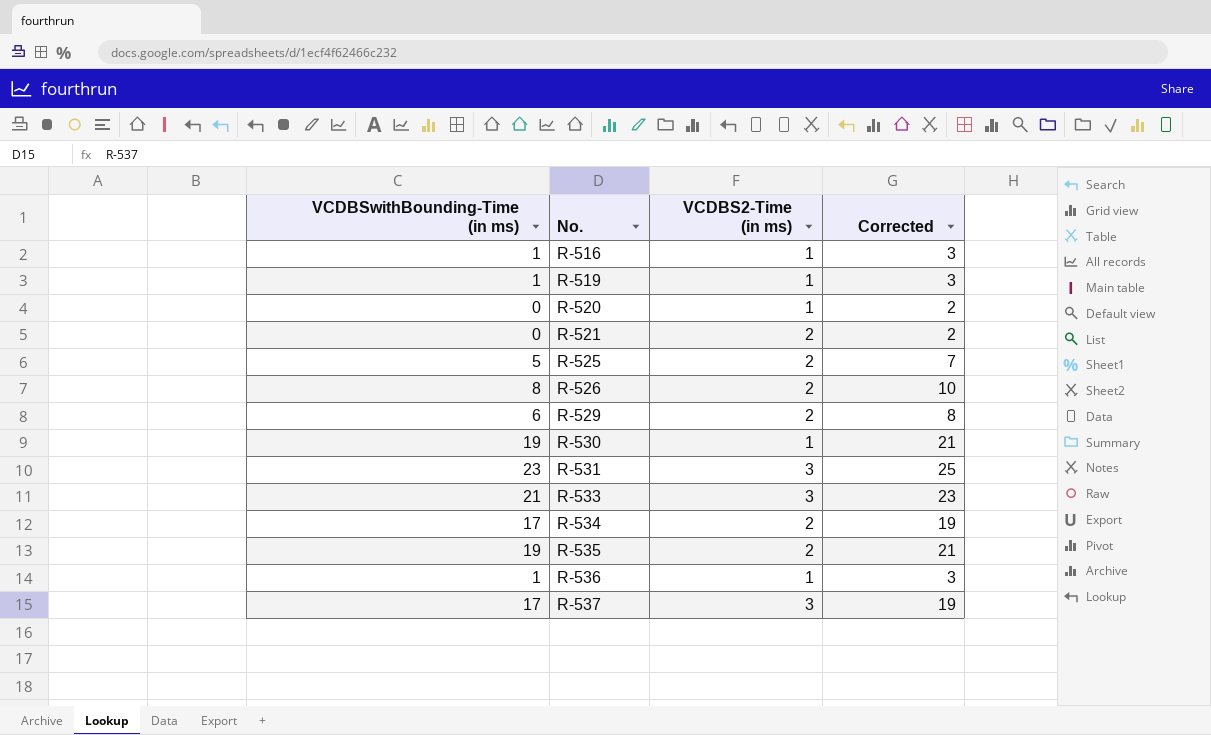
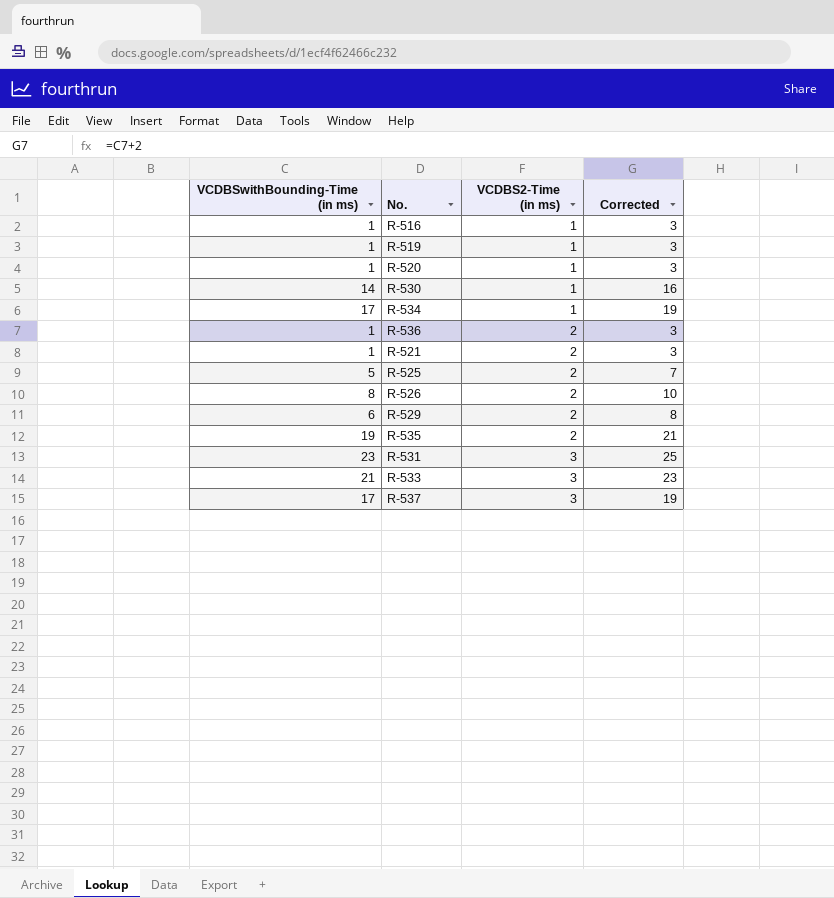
row order: No. ascending -> VCDBS2-Time (in ms) ascending
R-520 | VCDBSwithBounding-Time (in ms): 0 -> 1
R-520 | Corrected: 2 -> 3
R-530 | VCDBSwithBounding-Time (in ms): 19 -> 14
R-530 | Corrected: 21 -> 16
R-534 | VCDBS2-Time (in ms): 2 -> 1
R-536 | VCDBS2-Time (in ms): 1 -> 2
R-521 | VCDBSwithBounding-Time (in ms): 0 -> 1
R-521 | Corrected: 2 -> 3

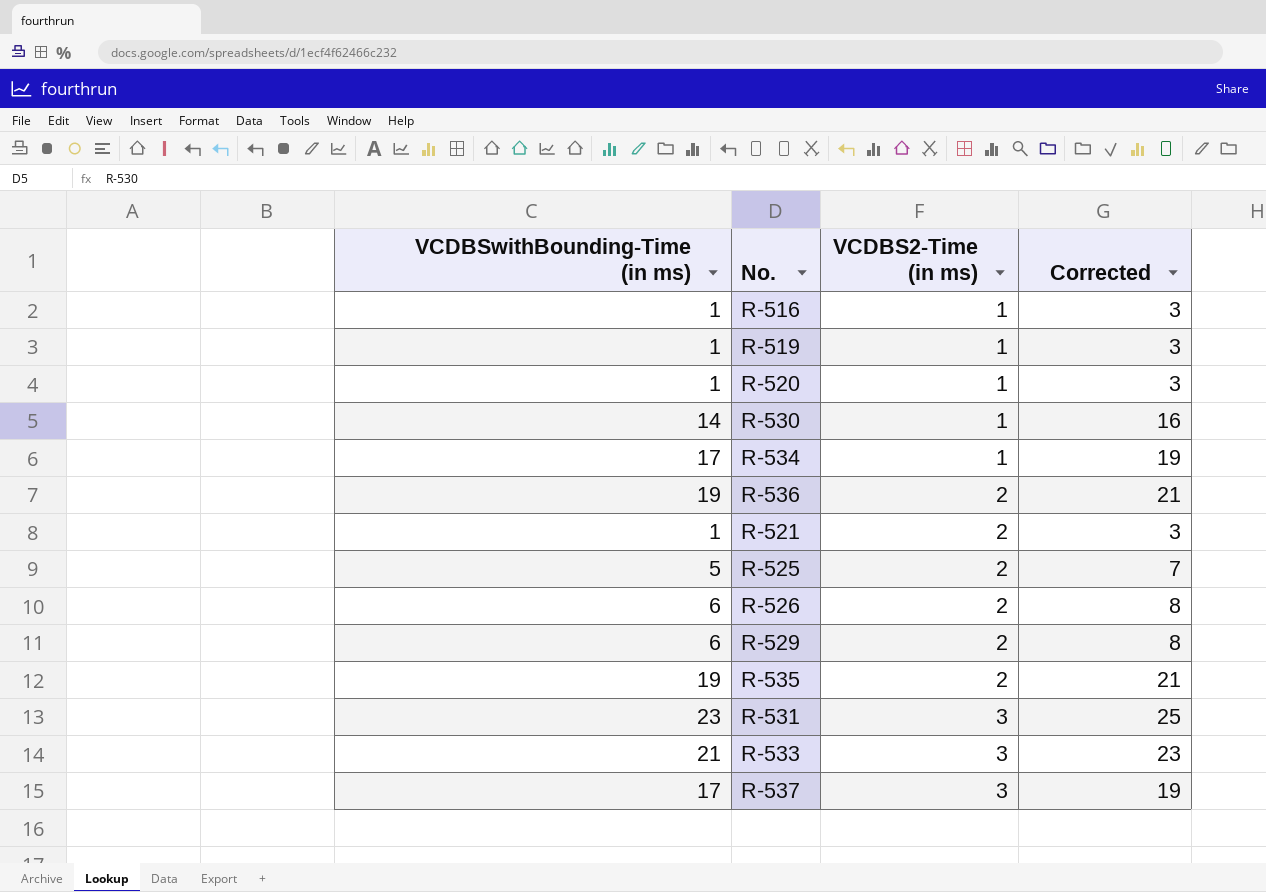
R-536 | VCDBSwithBounding-Time (in ms): 1 -> 19
R-536 | Corrected: 3 -> 21
R-526 | VCDBSwithBounding-Time (in ms): 8 -> 6
R-526 | Corrected: 10 -> 8

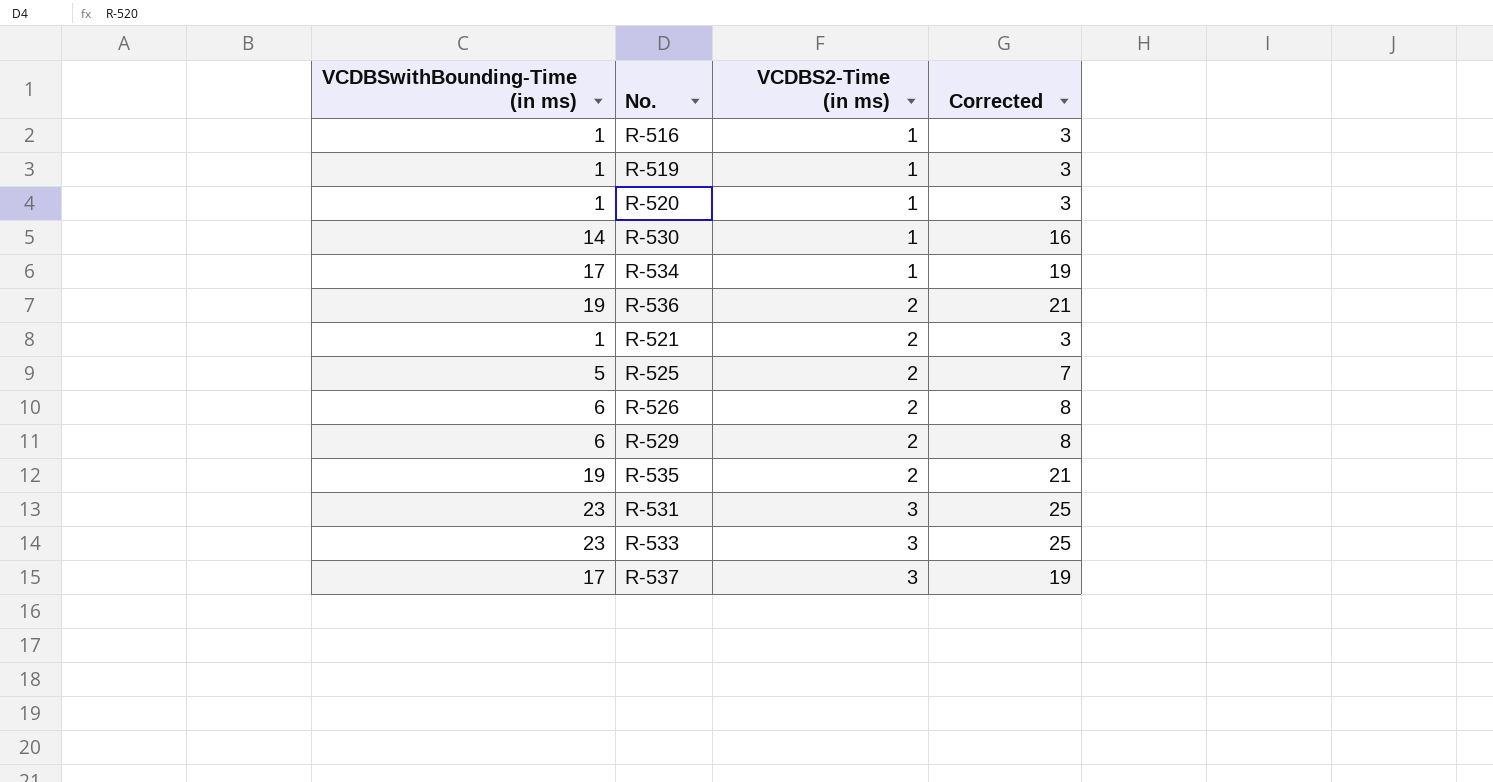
R-533 | VCDBSwithBounding-Time (in ms): 21 -> 23
R-533 | Corrected: 23 -> 25

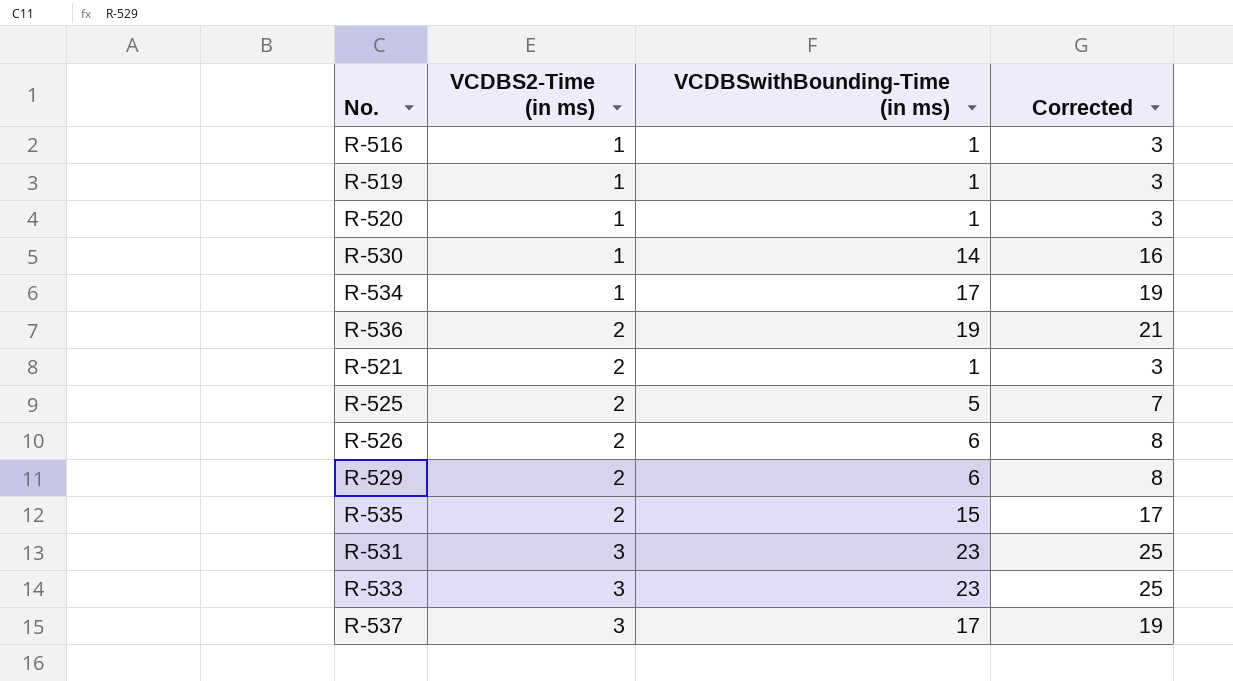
column VCDBSwithBounding-Time (in ms) | position: 1 -> 3
R-535 | VCDBSwithBounding-Time (in ms): 19 -> 15
R-535 | Corrected: 21 -> 17

